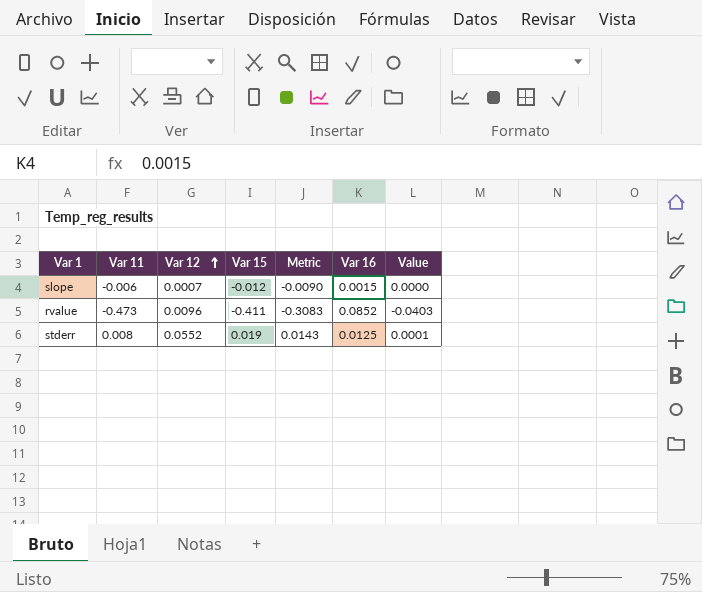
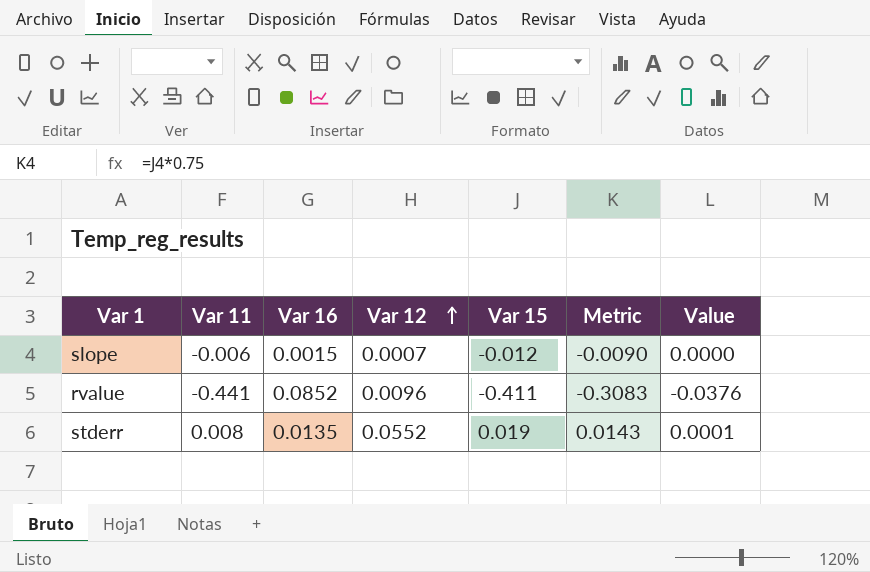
column Var 16 | position: 6 -> 3
rvalue | Var 11: -0.473 -> -0.441
rvalue | Value: -0.0403 -> -0.0376
stderr | Var 16: 0.0125 -> 0.0135

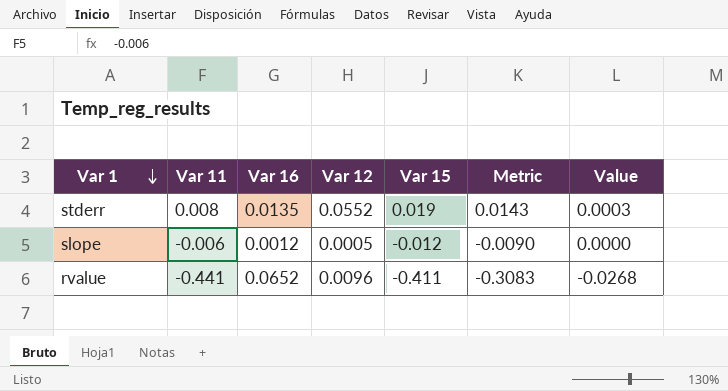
row order: Var 12 ascending -> Var 1 descending
column Value | formula: [Var 11] * [Var 16] -> [Var 16] * [Var 15]
slope | Var 16: 0.0015 -> 0.0012
slope | Var 12: 0.0007 -> 0.0005
rvalue | Var 16: 0.0852 -> 0.0652

